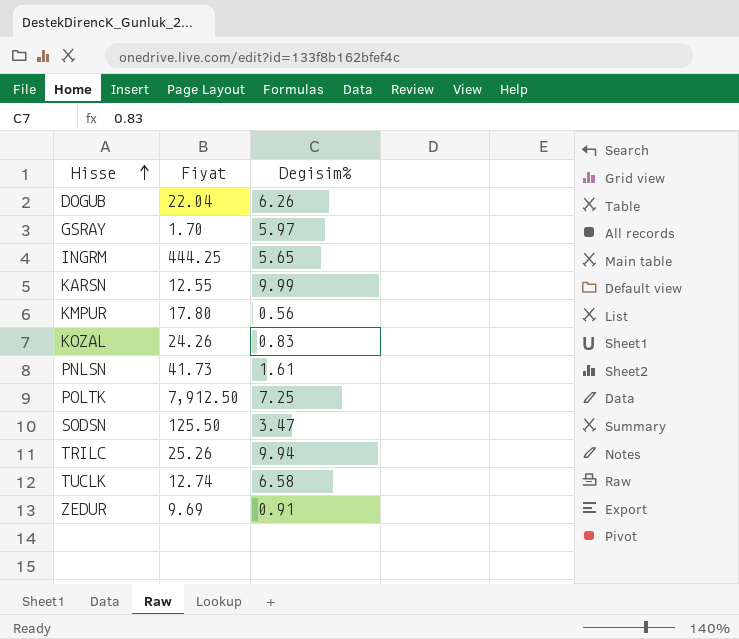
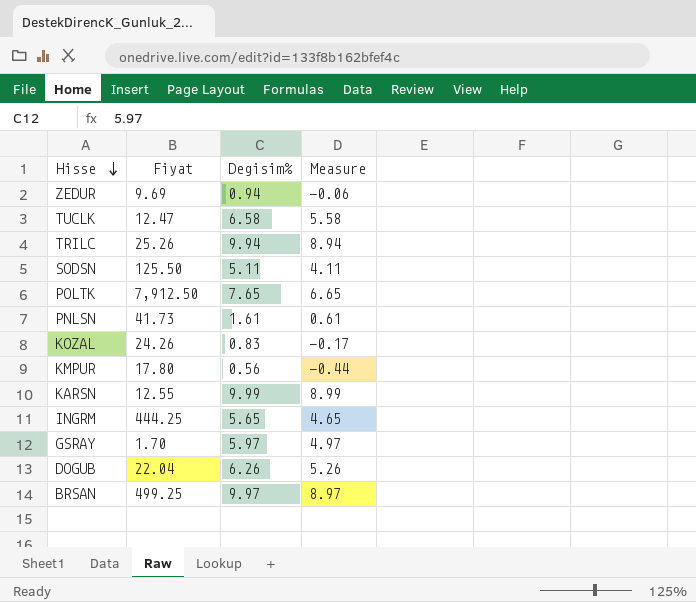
row order: Hisse ascending -> Hisse descending
column Measure | formula: none -> [Degisim%] - 1
ZEDUR | Degisim%: 0.91 -> 0.94
TUCLK | Fiyat: 12.74 -> 12.47
SODSN | Degisim%: 3.47 -> 5.11
POLTK | Degisim%: 7.25 -> 7.65
row BRSAN: none -> 499.25 | 9.97 | 8.97

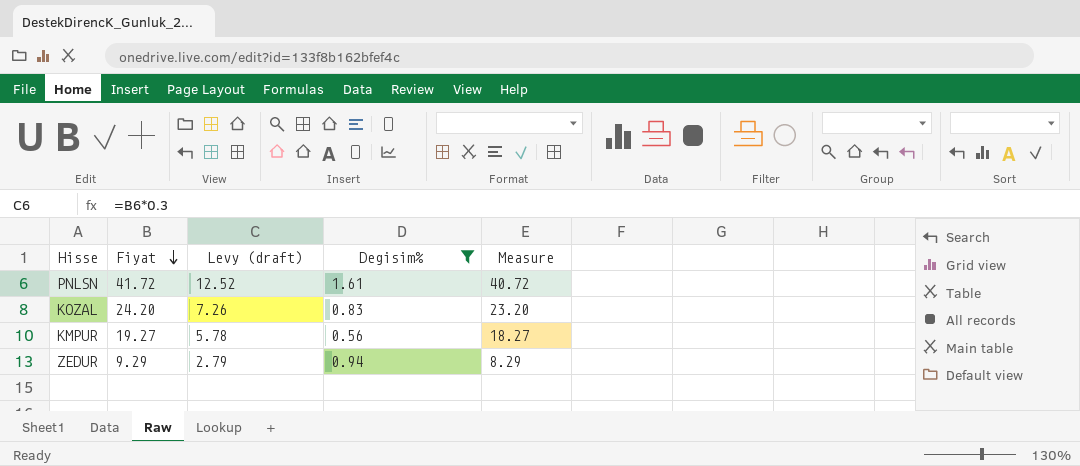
filter: none -> Degisim% <= 1.61
row order: Hisse descending -> Fiyat descending
column Levy (draft) | formula: none -> [Fiyat] * 0.3
column Measure | formula: [Degisim%] - 1 -> [Fiyat] - 1
PNLSN | Fiyat: 41.73 -> 41.72
KOZAL | Fiyat: 24.26 -> 24.20
KMPUR | Fiyat: 17.80 -> 19.27
ZEDUR | Fiyat: 9.69 -> 9.29

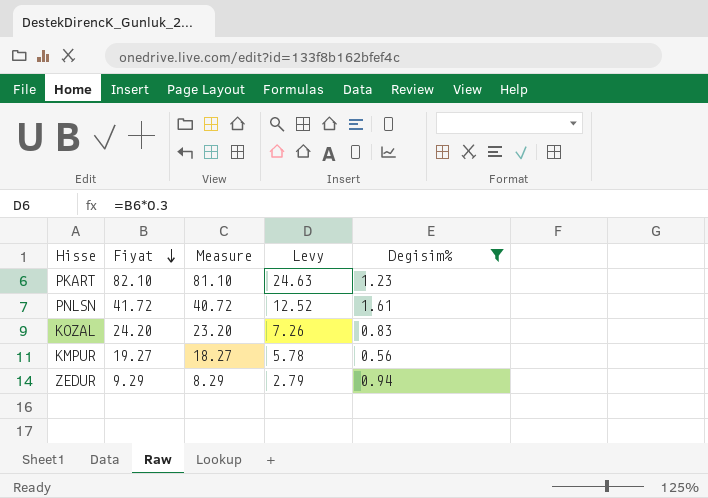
column Measure | position: 5 -> 3
column name: Levy (draft) -> Levy
row PKART: none -> 82.10 | 81.10 | 24.63 | 1.23

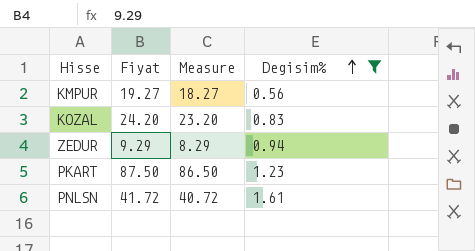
row order: Fiyat descending -> Degisim% ascending
column Levy | formula: [Fiyat] * 0.3 -> none
PKART | Fiyat: 82.10 -> 87.50
PKART | Measure: 81.10 -> 86.50

